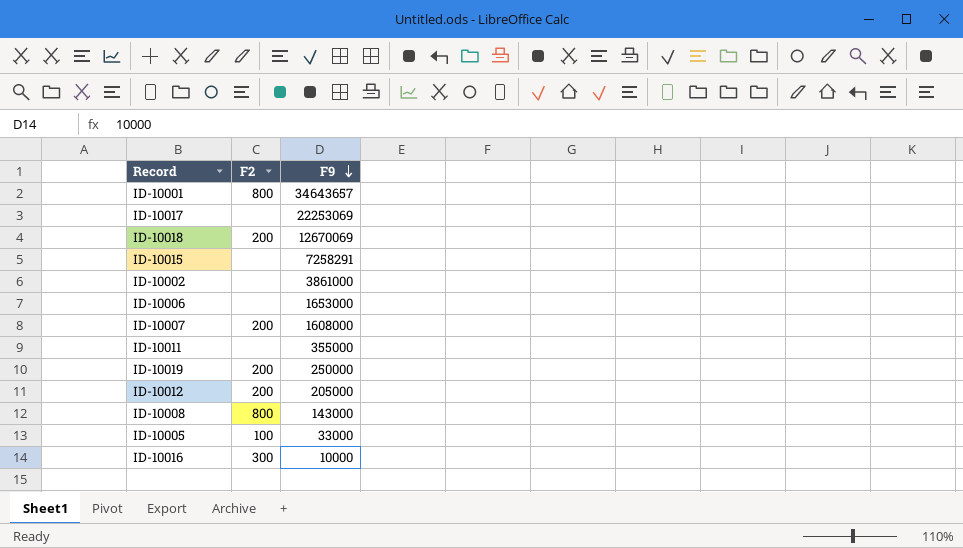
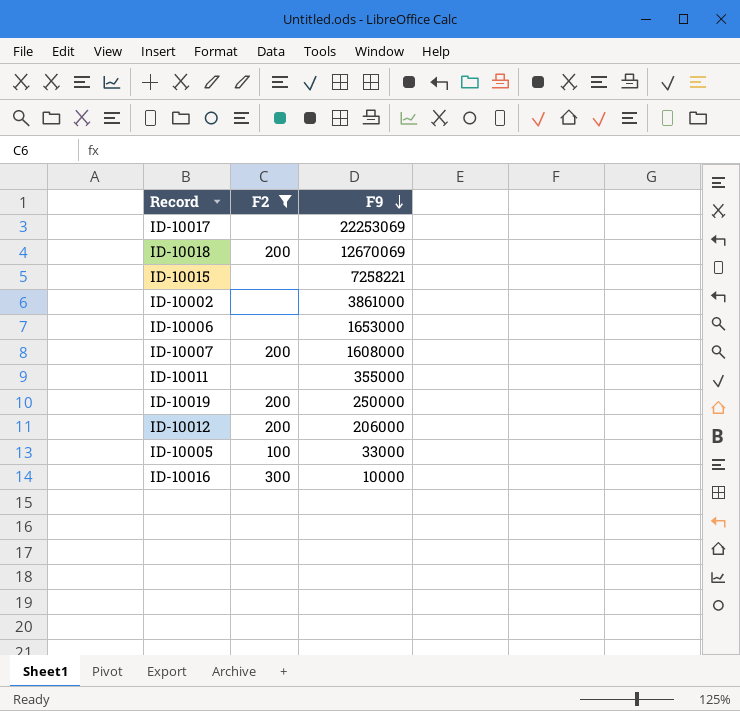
filter: none -> F2 != 800
ID-10015 | F9: 7258291 -> 7258221
ID-10012 | F9: 205000 -> 206000

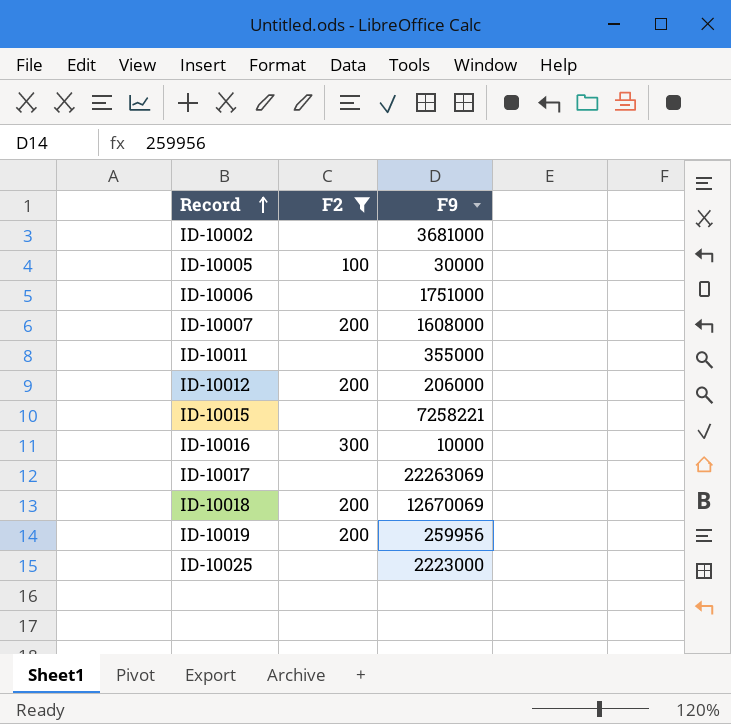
row order: F9 descending -> Record ascending
ID-10002 | F9: 3861000 -> 3681000
ID-10005 | F9: 33000 -> 30000
ID-10006 | F9: 1653000 -> 1751000
ID-10017 | F9: 22253069 -> 22263069
ID-10019 | F9: 250000 -> 259956
row ID-10025: none -> none | 2223000

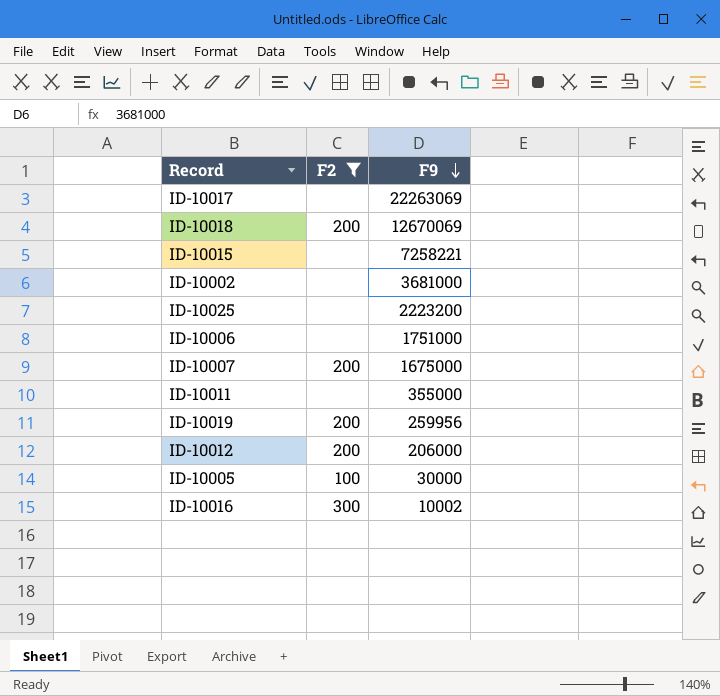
row order: Record ascending -> F9 descending
ID-10025 | F9: 2223000 -> 2223200
ID-10007 | F9: 1608000 -> 1675000
ID-10016 | F9: 10000 -> 10002

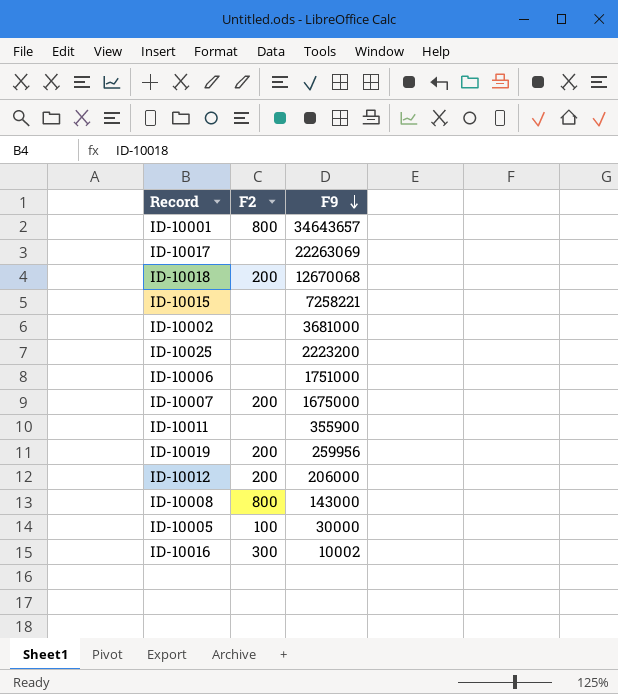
filter: F2 != 800 -> none
ID-10018 | F9: 12670069 -> 12670068
ID-10011 | F9: 355000 -> 355900

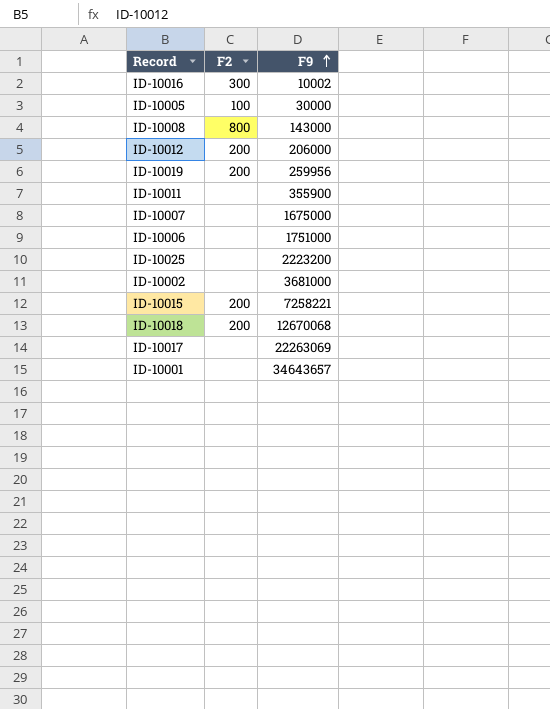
row order: F9 descending -> F9 ascending
ID-10007 | F2: 200 -> none
ID-10015 | F2: none -> 200
ID-10001 | F2: 800 -> none

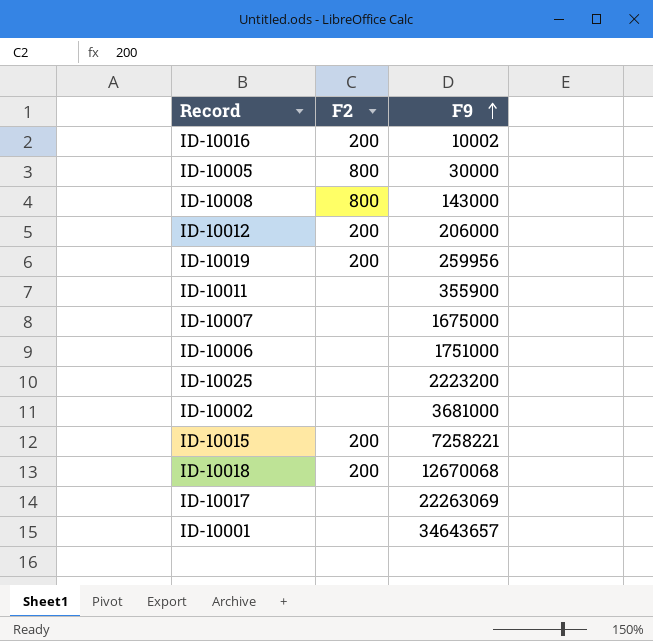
ID-10016 | F2: 300 -> 200
ID-10005 | F2: 100 -> 800

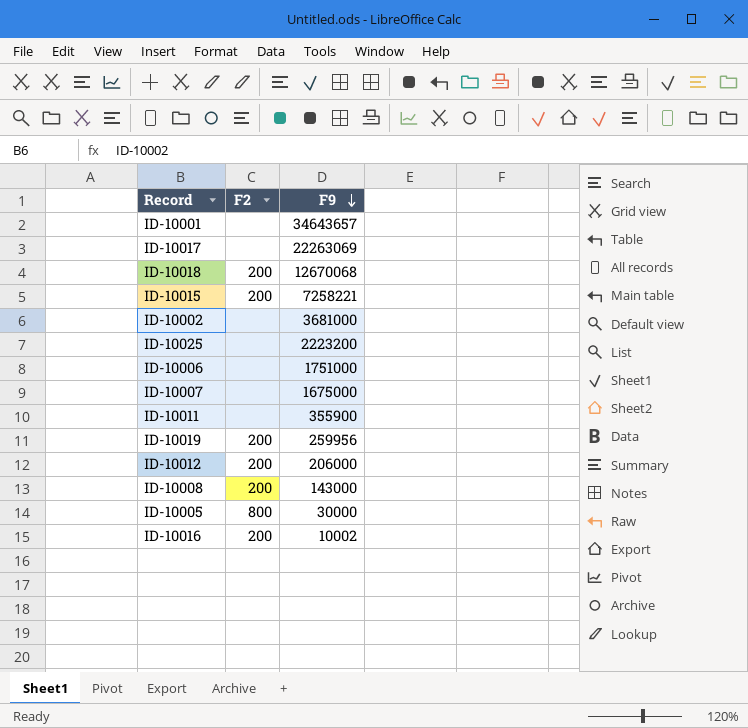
row order: F9 ascending -> F9 descending
ID-10008 | F2: 800 -> 200

